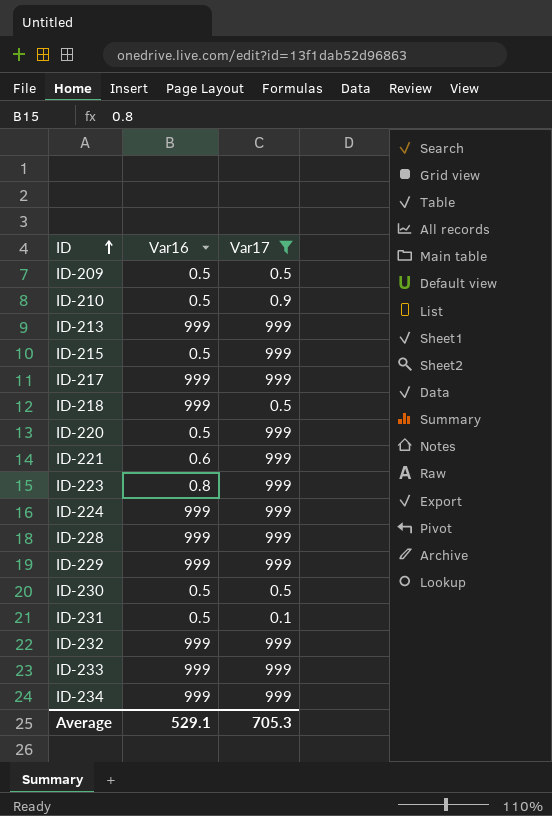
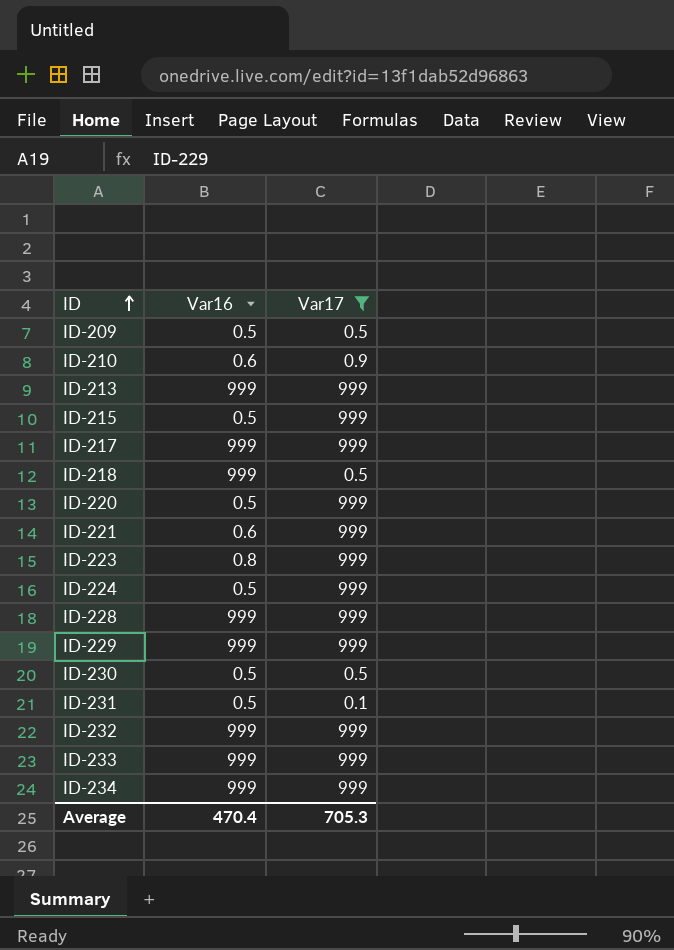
ID-210 | Var16: 0.5 -> 0.6
ID-224 | Var16: 999 -> 0.5
Average | Var16: 529.1 -> 470.4

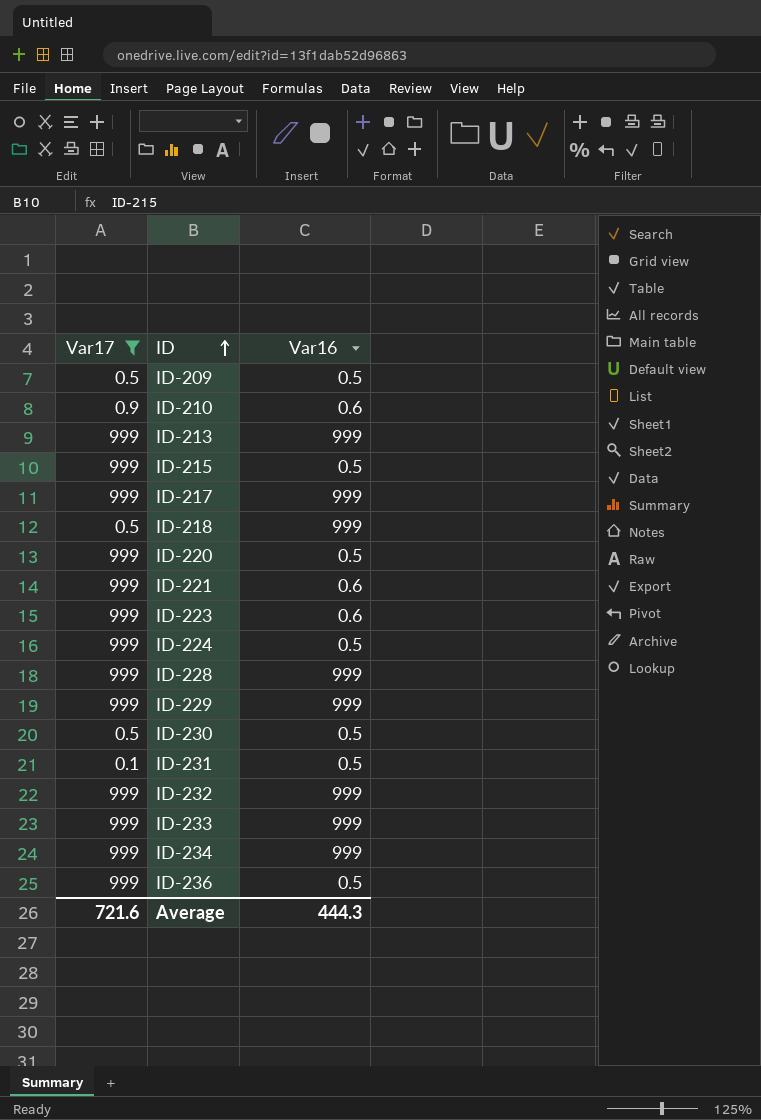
column Var17 | position: 3 -> 1
ID-223 | Var16: 0.8 -> 0.6
row ID-236: none -> 999 | 0.5
Average | Var17: 705.3 -> 721.6
Average | Var16: 470.4 -> 444.3

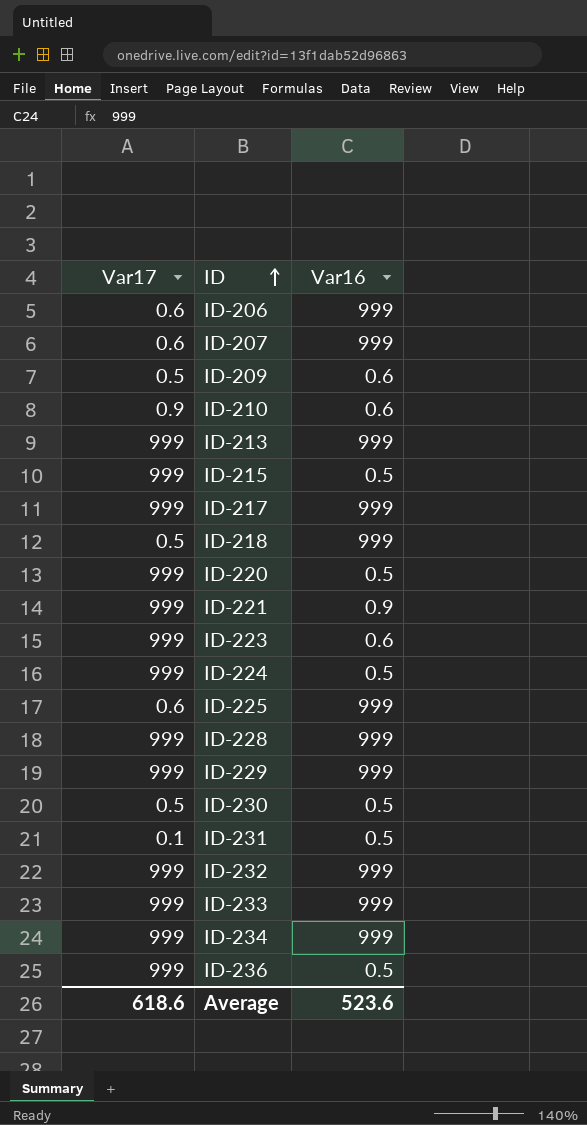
filter: Var17 != 0.6 -> none
ID-209 | Var16: 0.5 -> 0.6
ID-221 | Var16: 0.6 -> 0.9
Average | Var17: 721.6 -> 618.6
Average | Var16: 444.3 -> 523.6

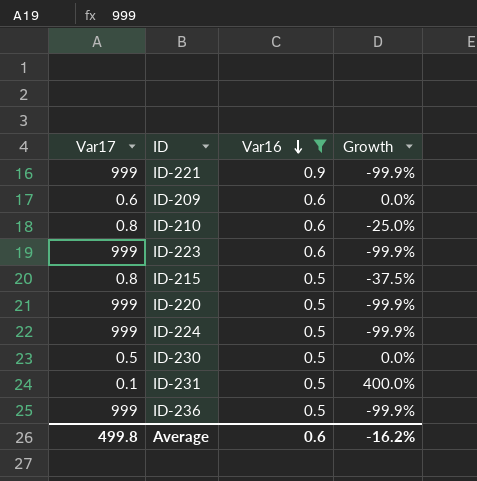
filter: none -> Var16 != 999
row order: ID ascending -> Var16 descending
column Growth | formula: none -> ([Var16] - [Var17]) / [Var17]
ID-209 | Var17: 0.5 -> 0.6
ID-210 | Var17: 0.9 -> 0.8
ID-215 | Var17: 999 -> 0.8
Average | Var17: 618.6 -> 499.8
Average | Var16: 523.6 -> 0.6

